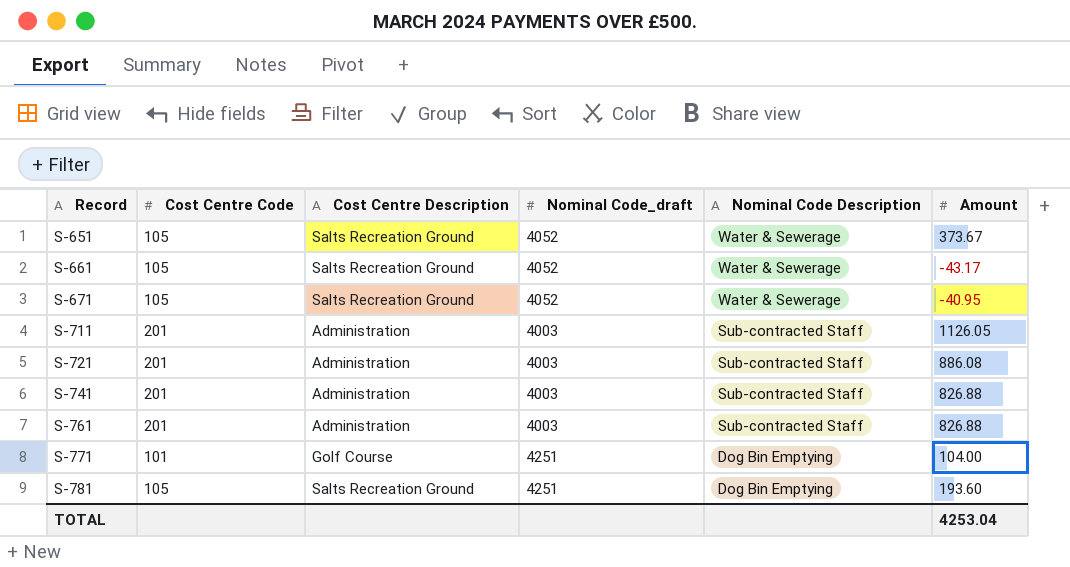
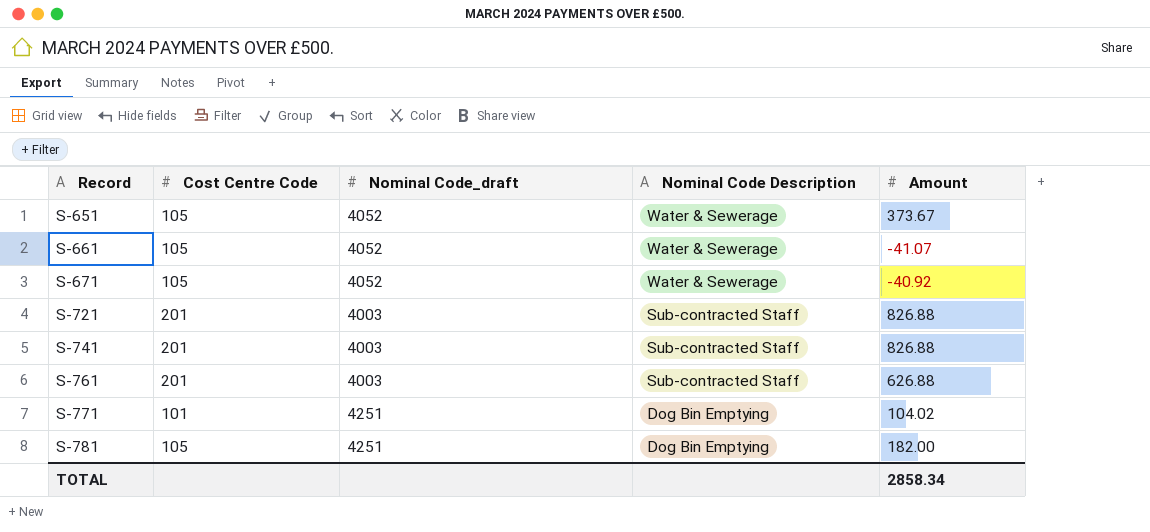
column Cost Centre Description | position: 3 -> none
row S-711: 201 | Administration | 4003 | Sub-contracted Staff | 1126.05 -> none
S-661 | Amount: -43.17 -> -41.07
S-671 | Amount: -40.95 -> -40.92
S-721 | Amount: 886.08 -> 826.88
S-761 | Amount: 826.88 -> 626.88
S-771 | Amount: 104.00 -> 104.02
S-781 | Amount: 193.60 -> 182.00
TOTAL | Amount: 4253.04 -> 2858.34

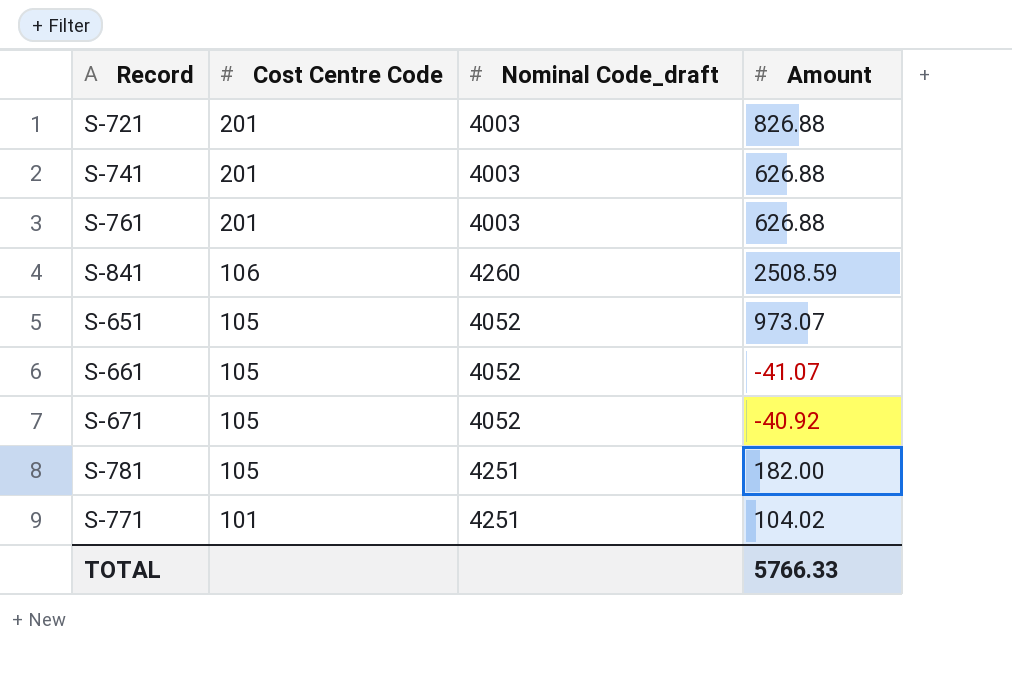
row order: Record ascending -> Cost Centre Code descending
column Nominal Code Description | position: 4 -> none
S-741 | Amount: 826.88 -> 626.88
row S-841: none -> 106 | 4260 | 2508.59
S-651 | Amount: 373.67 -> 973.07
TOTAL | Amount: 2858.34 -> 5766.33

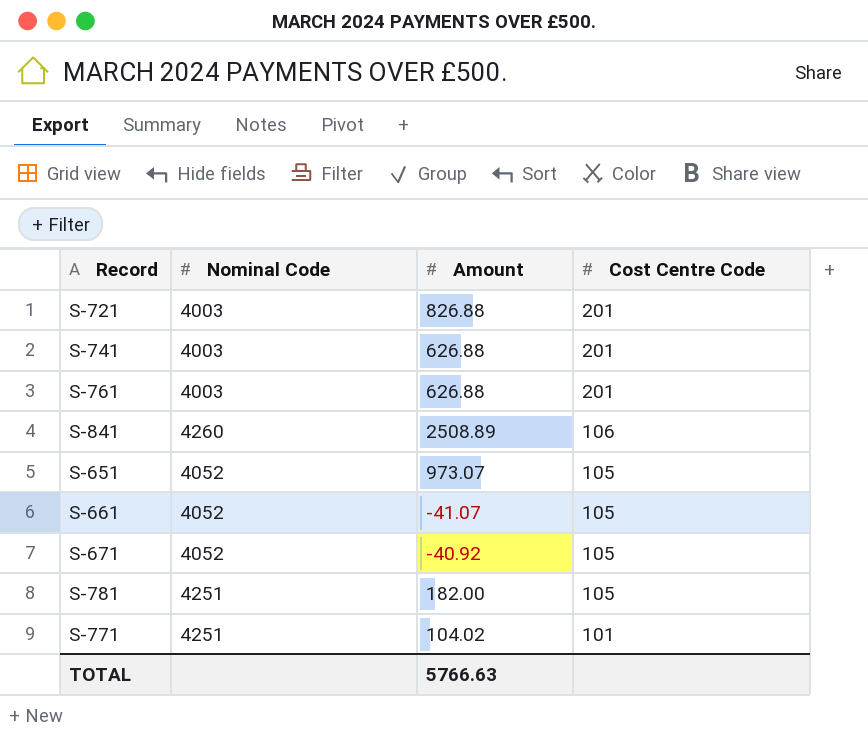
column name: Nominal Code_draft -> Nominal Code
column Cost Centre Code | position: 2 -> 4
S-841 | Amount: 2508.59 -> 2508.89
TOTAL | Amount: 5766.33 -> 5766.63

